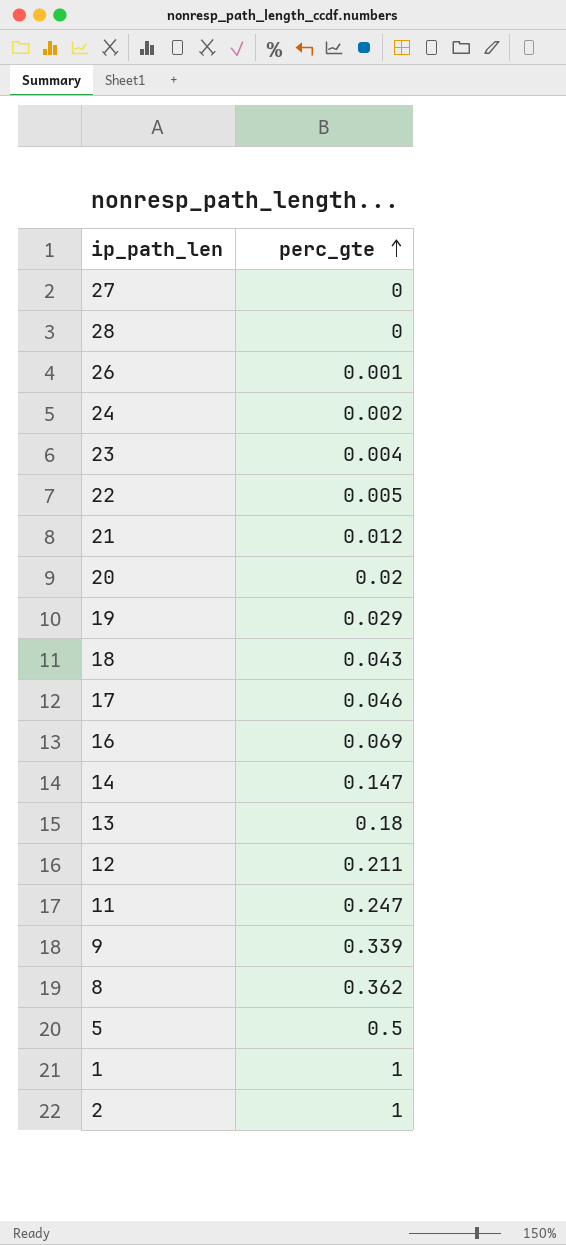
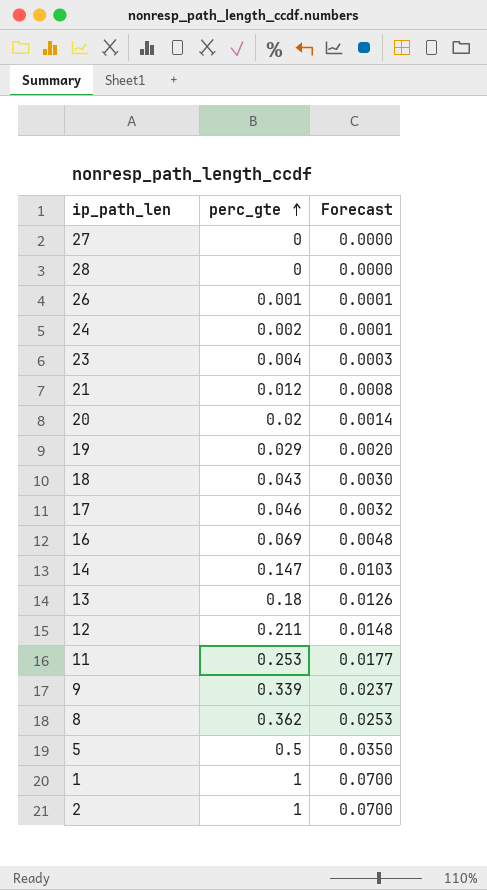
column Forecast | formula: none -> [perc_gte] * 0.07
row 22: 0.005 -> none
11 | perc_gte: 0.247 -> 0.253

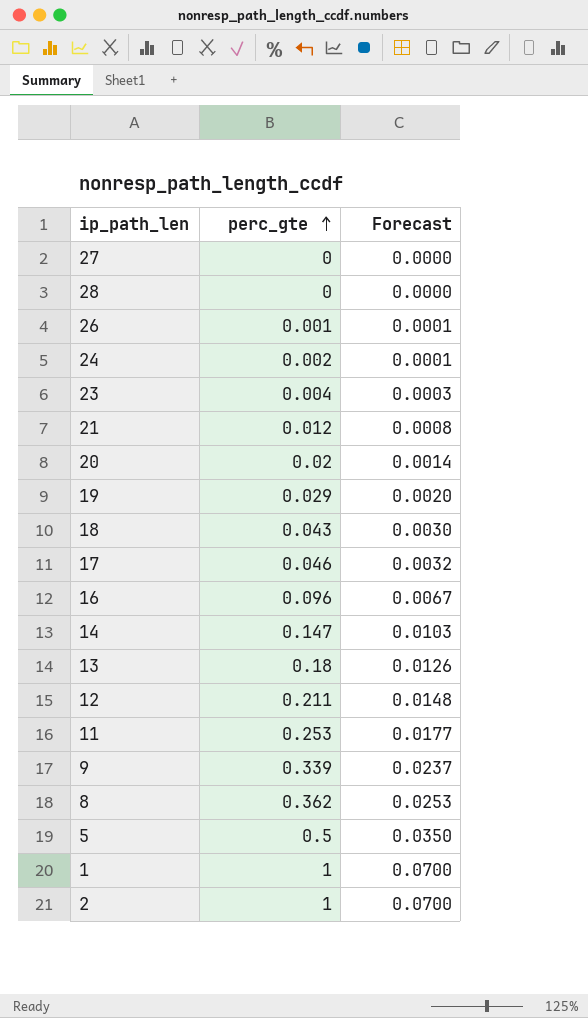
16 | perc_gte: 0.069 -> 0.096
16 | Forecast: 0.0048 -> 0.0067

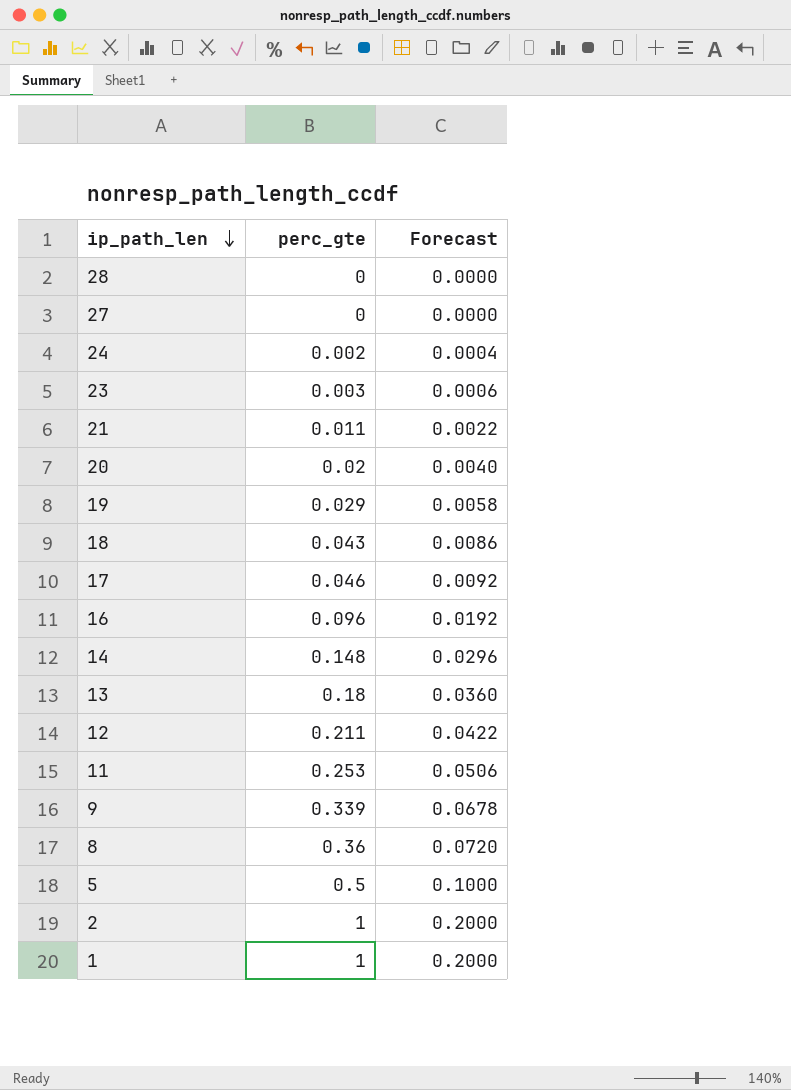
row order: perc_gte ascending -> ip_path_len descending
column Forecast | formula: [perc_gte] * 0.07 -> [perc_gte] * 0.2
row 26: 0.001 | 0.0001 -> none
23 | perc_gte: 0.004 -> 0.003
21 | perc_gte: 0.012 -> 0.011
14 | perc_gte: 0.147 -> 0.148
8 | perc_gte: 0.362 -> 0.36

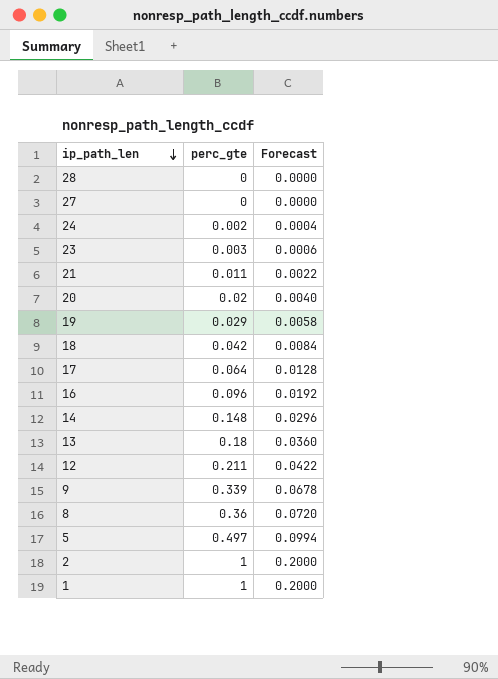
row 11: 0.253 | 0.0506 -> none
18 | perc_gte: 0.043 -> 0.042
18 | Forecast: 0.0086 -> 0.0084
17 | perc_gte: 0.046 -> 0.064
17 | Forecast: 0.0092 -> 0.0128
5 | perc_gte: 0.5 -> 0.497
5 | Forecast: 0.1000 -> 0.0994

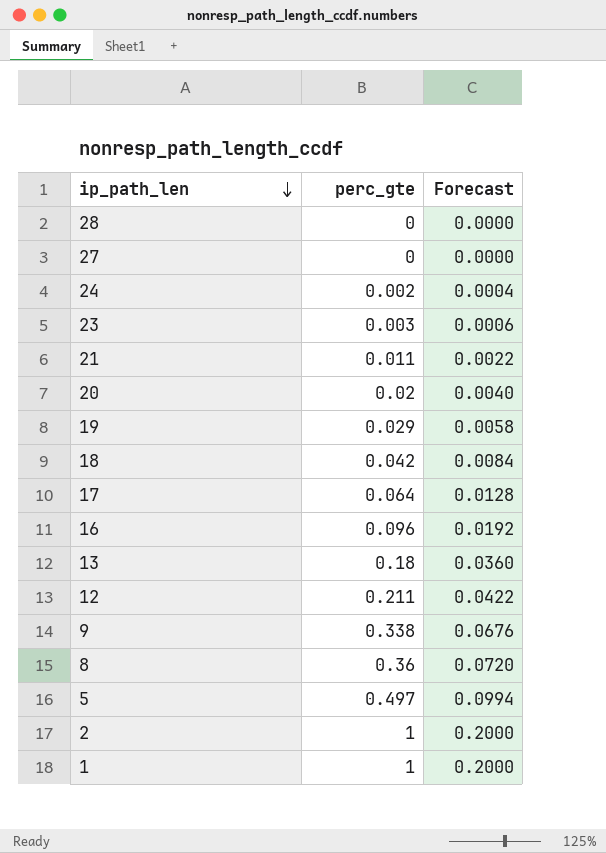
row 14: 0.148 | 0.0296 -> none
9 | perc_gte: 0.339 -> 0.338
9 | Forecast: 0.0678 -> 0.0676

